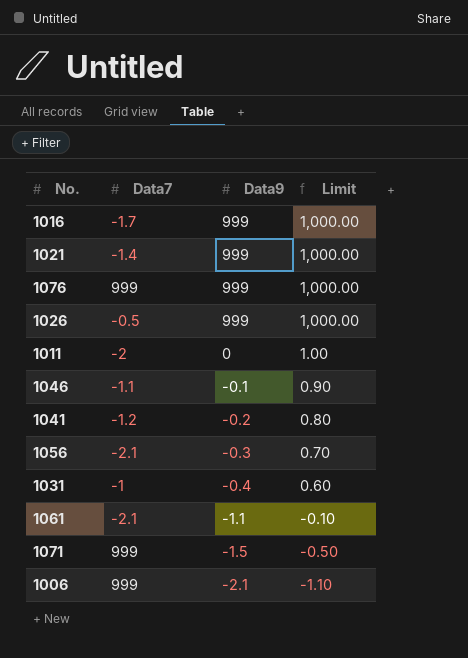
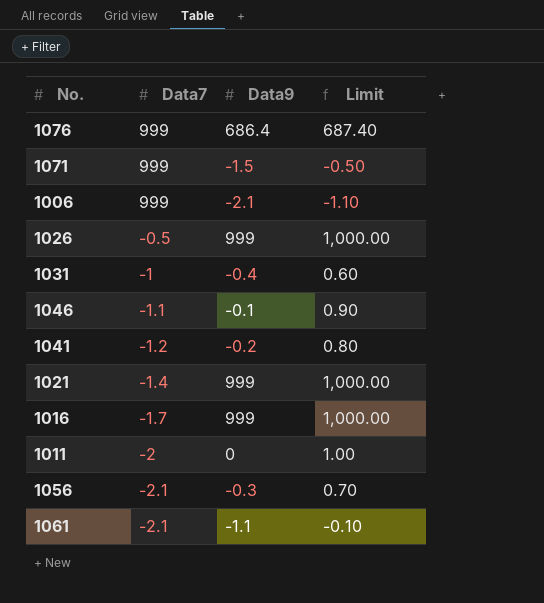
row order: Data9 descending -> Data7 descending
1076 | Data9: 999 -> 686.4
1076 | Limit: 1,000.00 -> 687.40

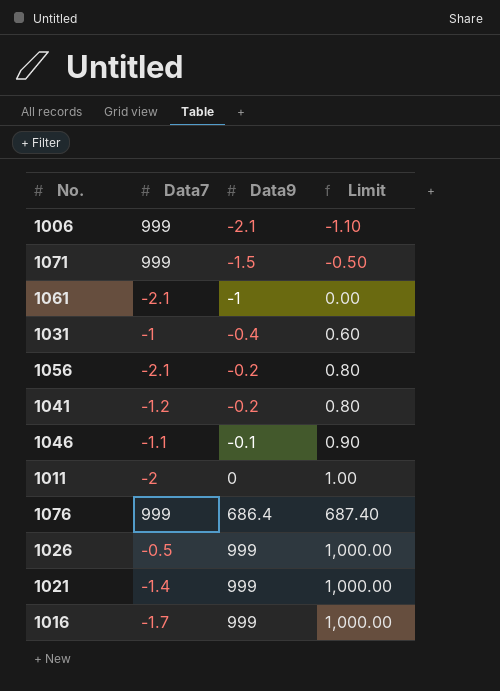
row order: Data7 descending -> Data9 ascending
1061 | Data9: -1.1 -> -1
1061 | Limit: -0.10 -> 0.00
1056 | Data9: -0.3 -> -0.2
1056 | Limit: 0.70 -> 0.80

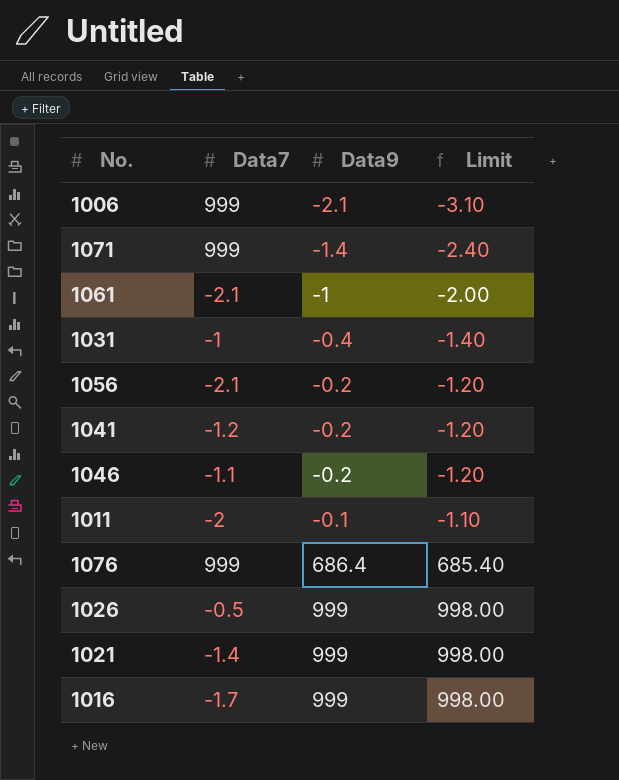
column Limit | formula: [Data9] + 1 -> [Data9] - 1
1071 | Data9: -1.5 -> -1.4
1046 | Data9: -0.1 -> -0.2
1011 | Data9: 0 -> -0.1

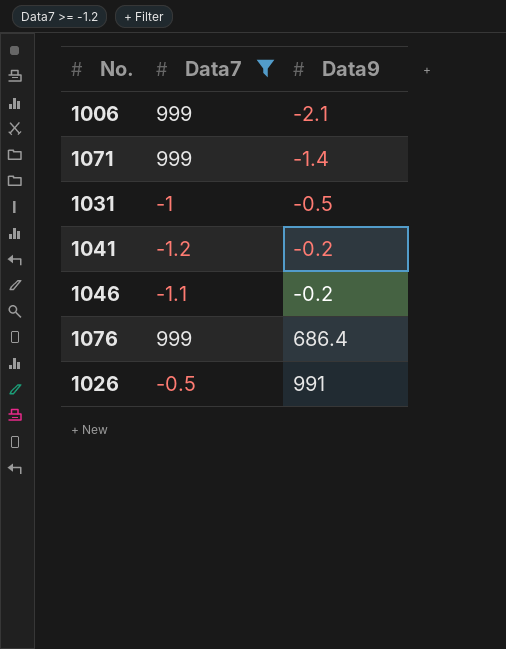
filter: none -> Data7 >= -1.2
column Limit | formula: [Data9] - 1 -> none
1031 | Data9: -0.4 -> -0.5
1026 | Data9: 999 -> 991

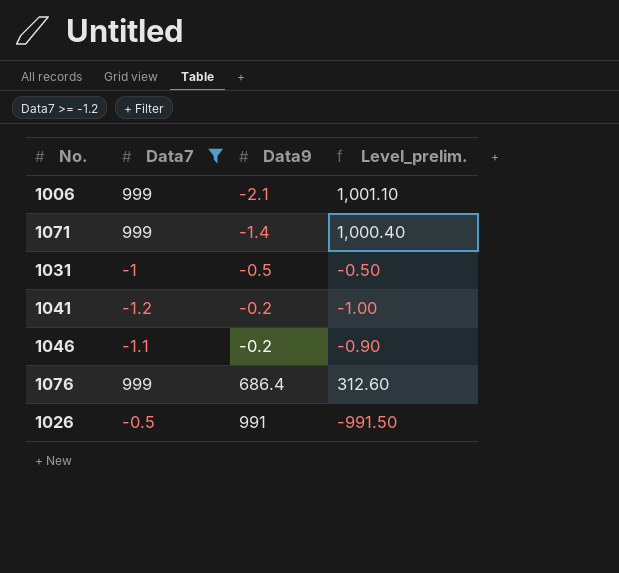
column Level_prelim. | formula: none -> [Data7] - [Data9]

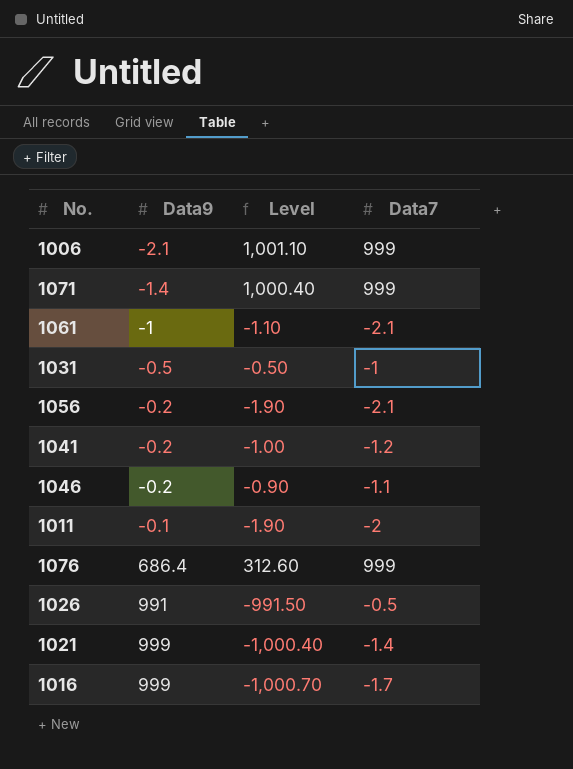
filter: Data7 >= -1.2 -> none
column name: Level_prelim. -> Level
column Data7 | position: 2 -> 4

